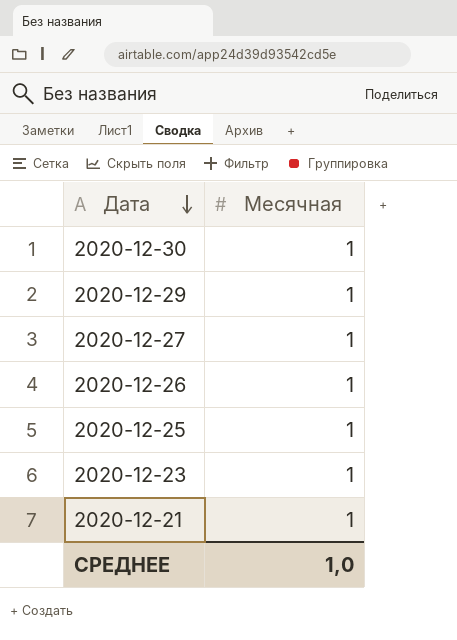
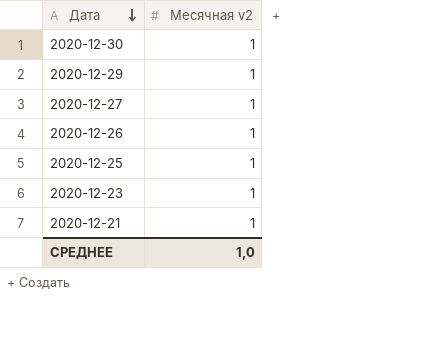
column name: Месячная -> Месячная v2

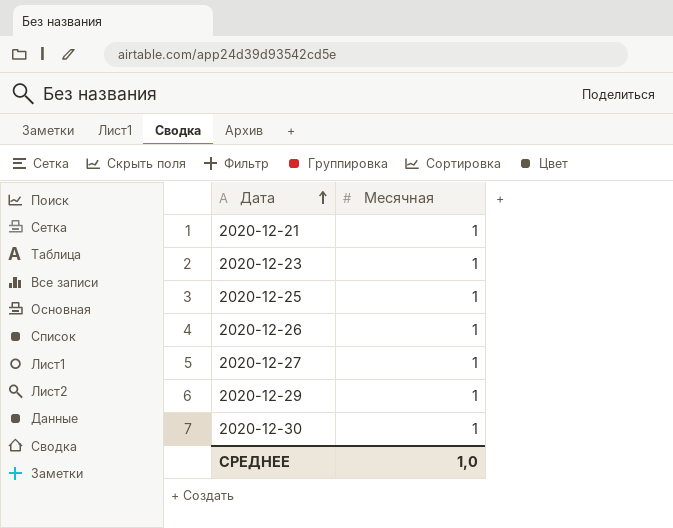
row order: Дата descending -> Дата ascending
column name: Месячная v2 -> Месячная

